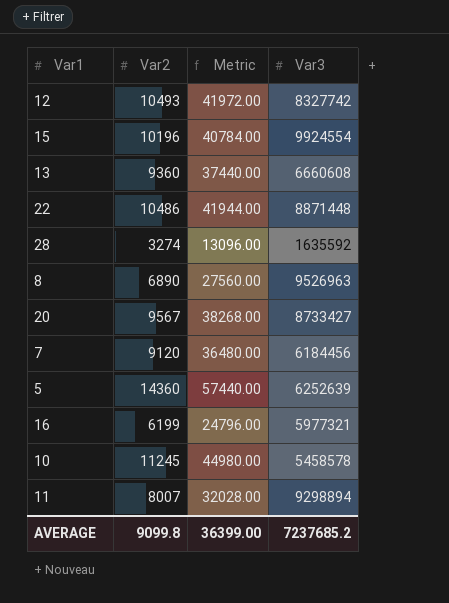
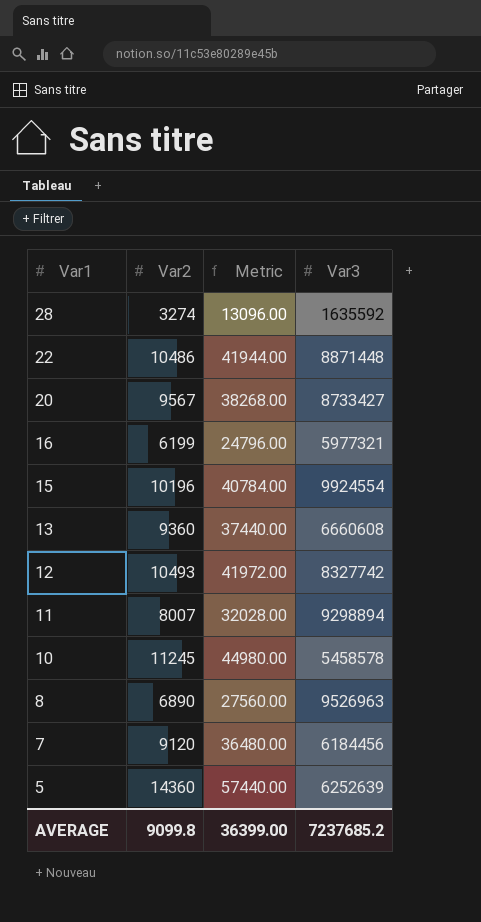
row order: none -> Var1 descending

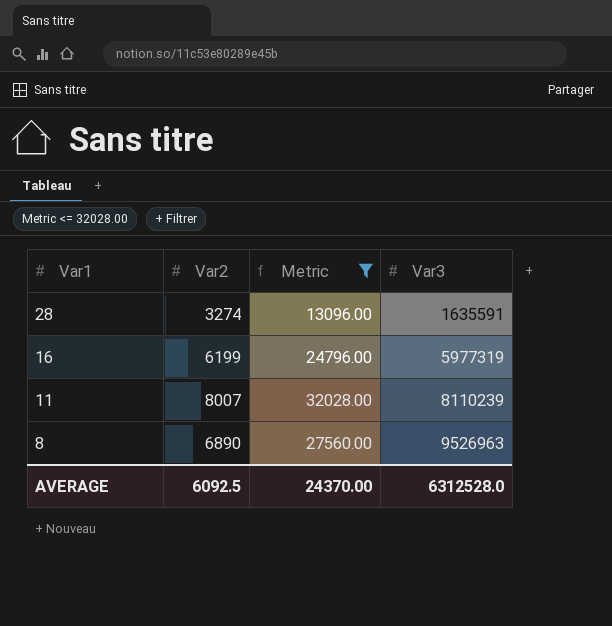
filter: none -> Metric <= 32028.00
28 | Var3: 1635592 -> 1635591
16 | Var3: 5977321 -> 5977319
11 | Var3: 9298894 -> 8110239
AVERAGE | Var2: 9099.8 -> 6092.5
AVERAGE | Metric: 36399.00 -> 24370.00
AVERAGE | Var3: 7237685.2 -> 6312528.0

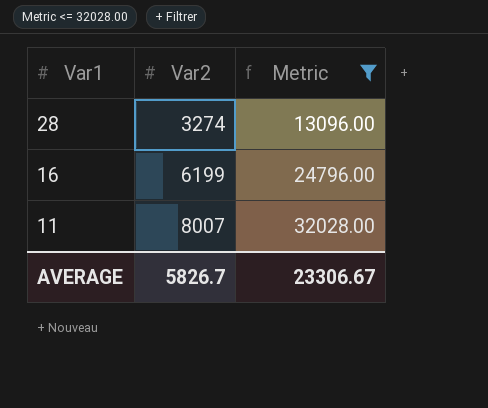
column Var3 | position: 4 -> none
row 8: 6890 | 27560.00 | 9526963 -> none
AVERAGE | Var2: 6092.5 -> 5826.7
AVERAGE | Metric: 24370.00 -> 23306.67

